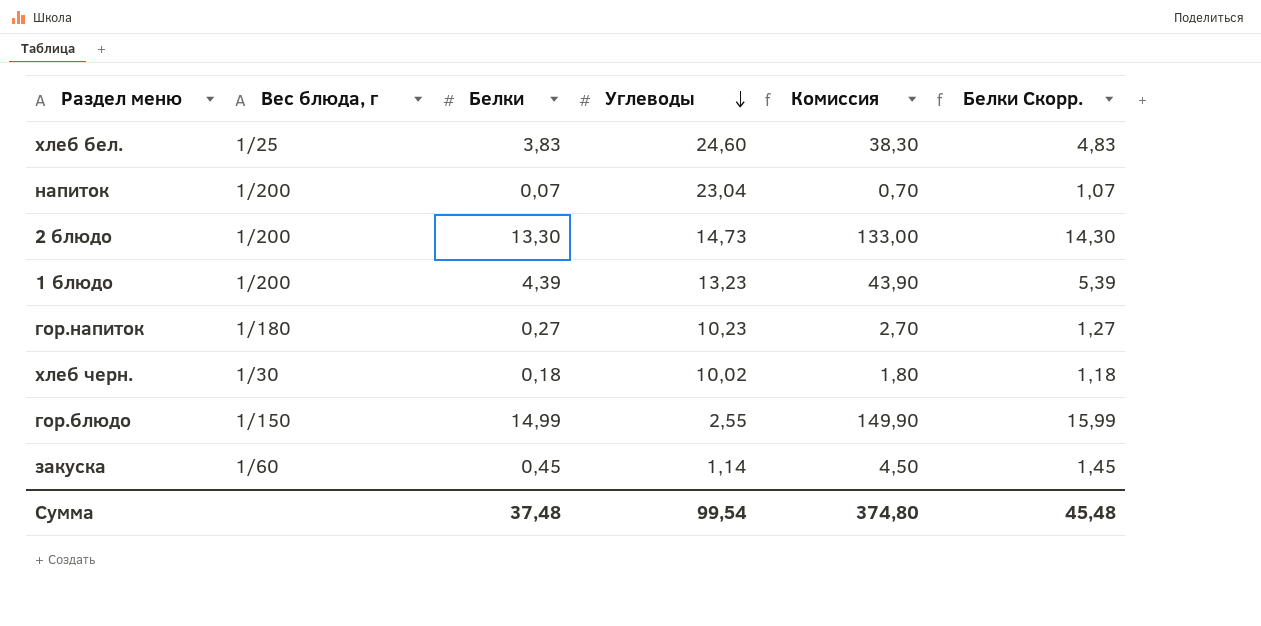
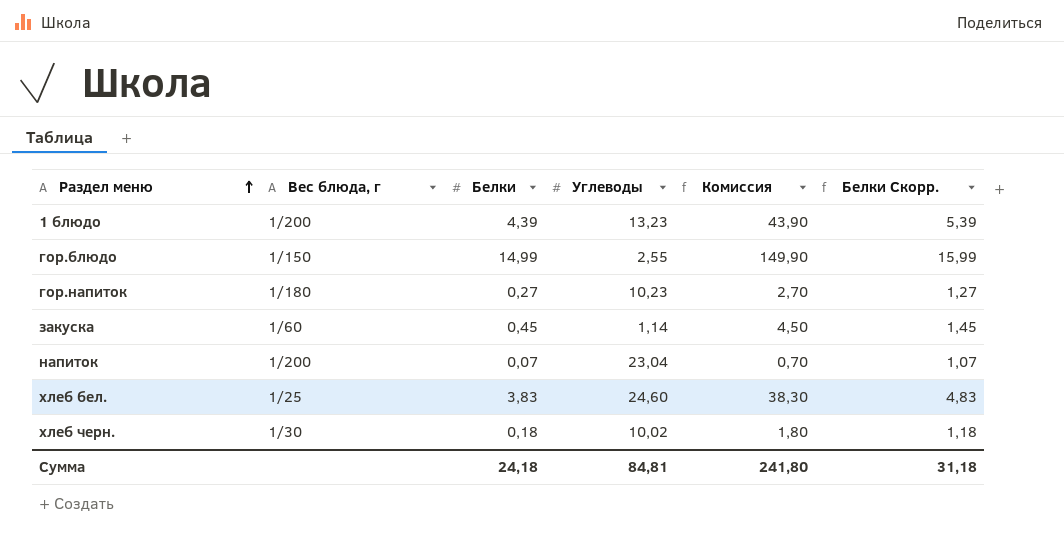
row order: Углеводы descending -> Раздел меню ascending
row 2 блюдо: 1/200 | 13,30 | 14,73 | 133,00 | 14,30 -> none
Сумма | Белки: 37,48 -> 24,18
Сумма | Углеводы: 99,54 -> 84,81
Сумма | Комиссия: 374,80 -> 241,80
Сумма | Белки Скорр.: 45,48 -> 31,18

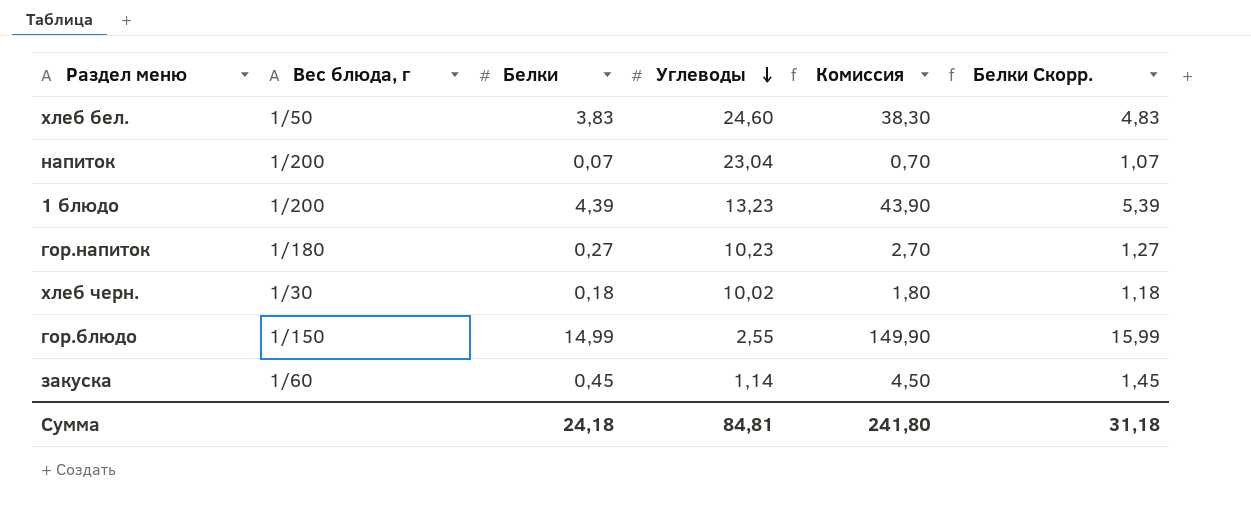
row order: Раздел меню ascending -> Углеводы descending
хлеб бел. | Вес блюда, г: 1/25 -> 1/50

